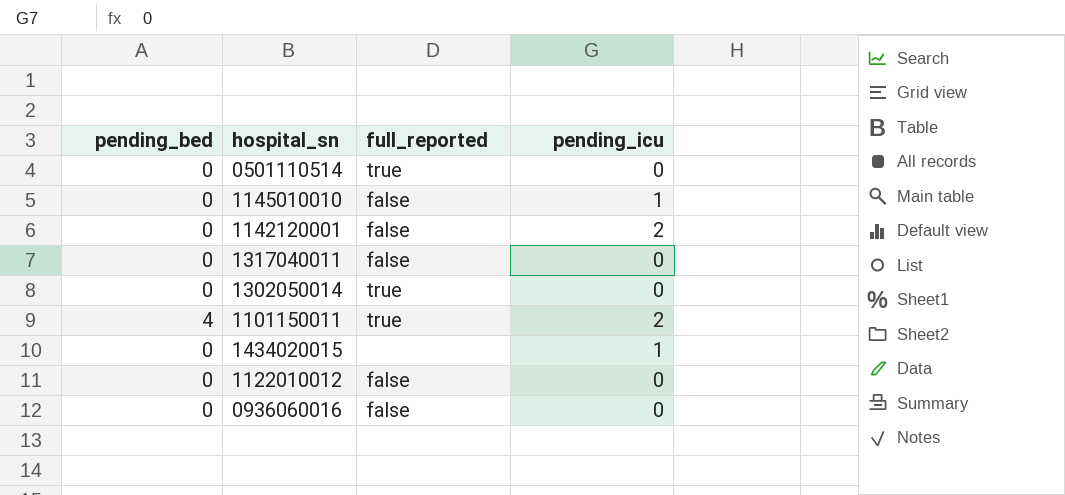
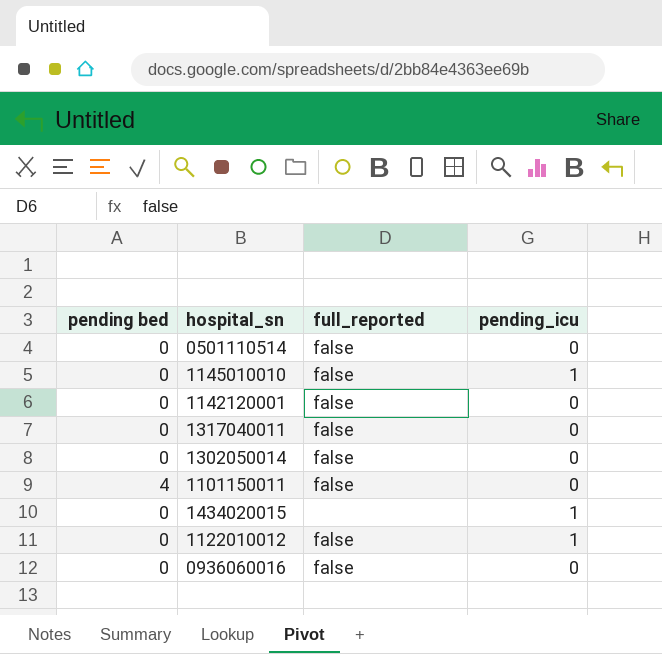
column name: pending_bed -> pending bed
0501110514 | full_reported: true -> false
1142120001 | pending_icu: 2 -> 0
1302050014 | full_reported: true -> false
1101150011 | full_reported: true -> false
1101150011 | pending_icu: 2 -> 0
1122010012 | pending_icu: 0 -> 1

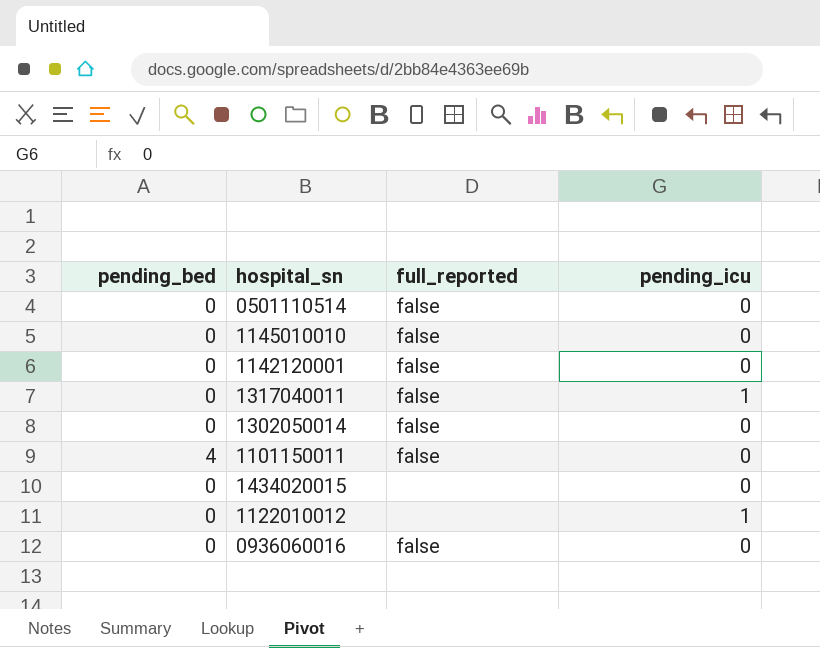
column name: pending bed -> pending_bed
1145010010 | pending_icu: 1 -> 0
1317040011 | pending_icu: 0 -> 1
1434020015 | pending_icu: 1 -> 0
1122010012 | full_reported: false -> none

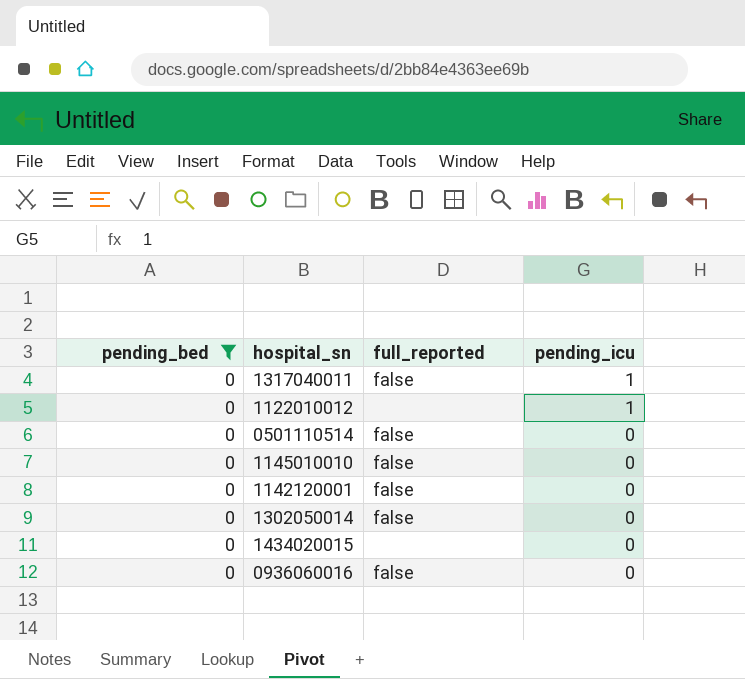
filter: none -> pending_bed = 0
row order: none -> pending_icu descending

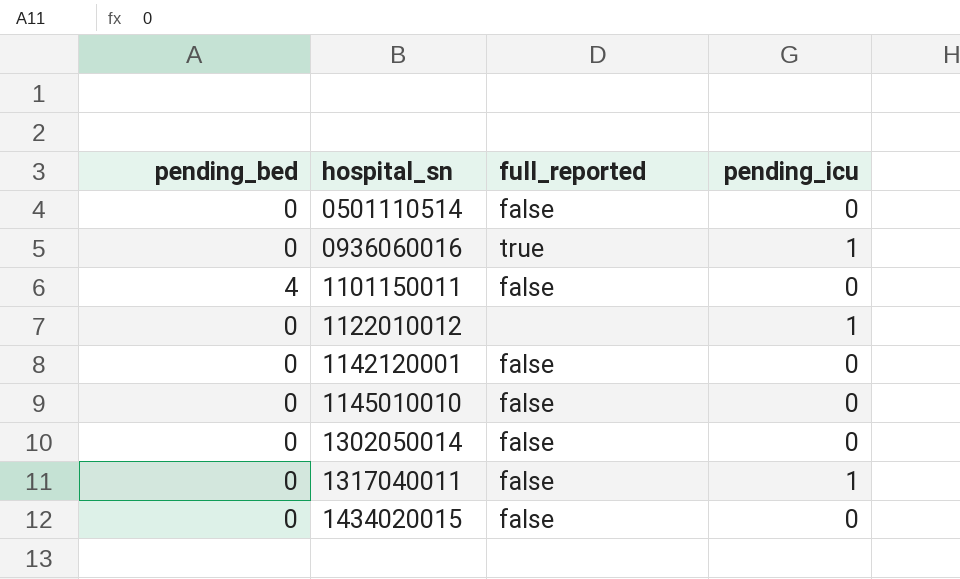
filter: pending_bed = 0 -> none
row order: pending_icu descending -> hospital_sn ascending
0936060016 | full_reported: false -> true
0936060016 | pending_icu: 0 -> 1
1434020015 | full_reported: none -> false

